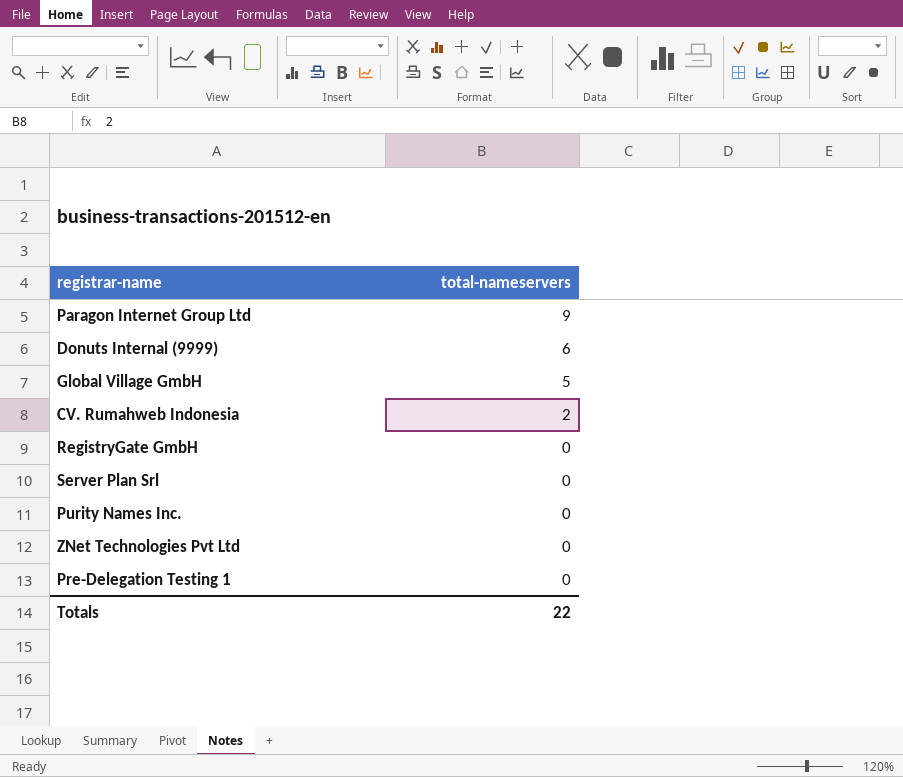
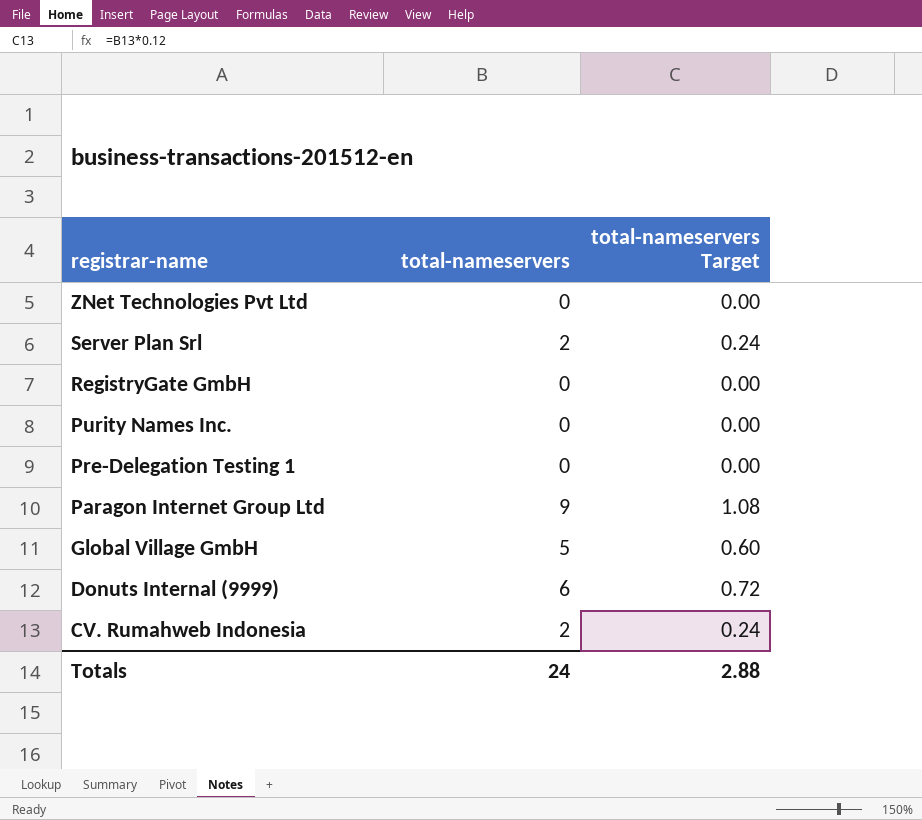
row order: total-nameservers descending -> registrar-name descending
column total-nameservers Target | formula: none -> [total-nameservers] * 0.12
Server Plan Srl | total-nameservers: 0 -> 2
Totals | total-nameservers: 22 -> 24

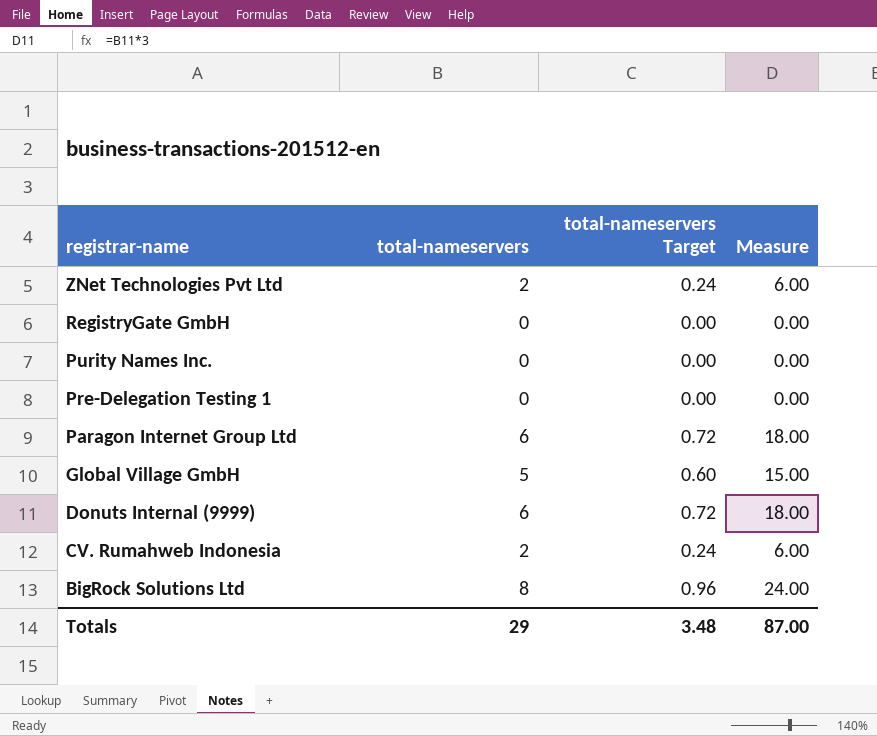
column Measure | formula: none -> [total-nameservers] * 3
row Server Plan Srl: 2 | 0.24 -> none
ZNet Technologies Pvt Ltd | total-nameservers: 0 -> 2
ZNet Technologies Pvt Ltd | total-nameservers Target: 0.00 -> 0.24
Paragon Internet Group Ltd | total-nameservers: 9 -> 6
Paragon Internet Group Ltd | total-nameservers Target: 1.08 -> 0.72
row BigRock Solutions Ltd: none -> 8 | 0.96 | 24.00
Totals | total-nameservers: 24 -> 29
Totals | total-nameservers Target: 2.88 -> 3.48

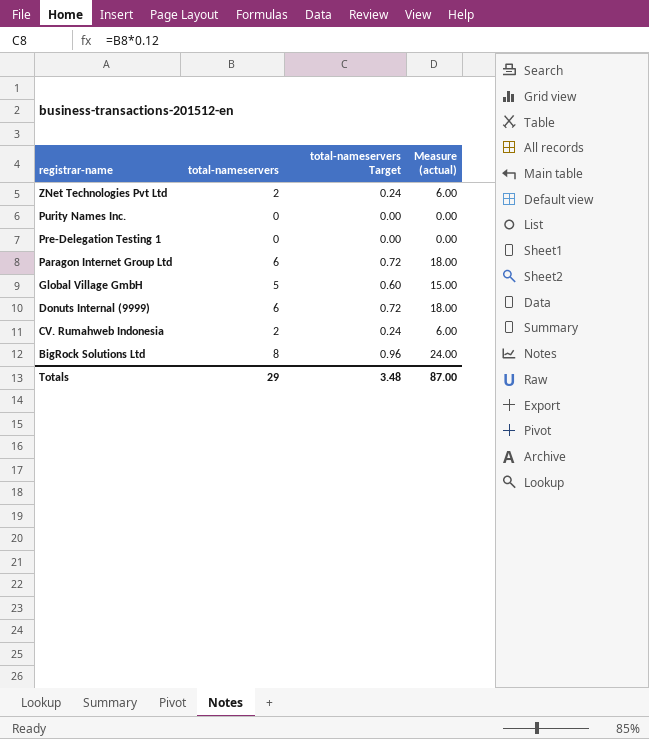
column name: Measure -> Measure (actual)
row RegistryGate GmbH: 0 | 0.00 | 0.00 -> none

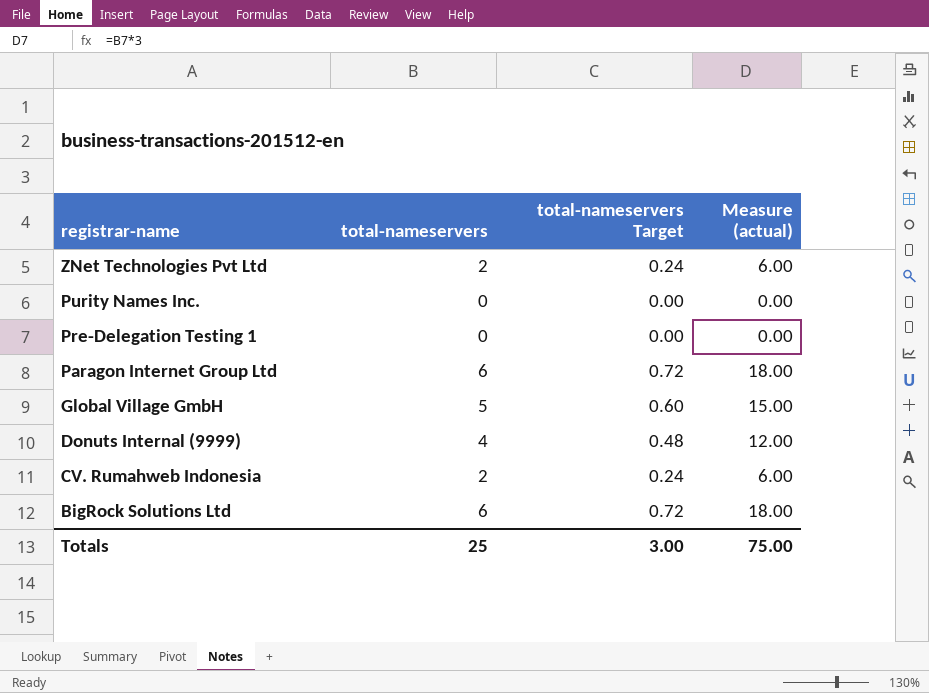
Donuts Internal (9999) | total-nameservers: 6 -> 4
Donuts Internal (9999) | total-nameservers Target: 0.72 -> 0.48
Donuts Internal (9999) | Measure (actual): 18.00 -> 12.00
BigRock Solutions Ltd | total-nameservers: 8 -> 6
BigRock Solutions Ltd | total-nameservers Target: 0.96 -> 0.72
BigRock Solutions Ltd | Measure (actual): 24.00 -> 18.00
Totals | total-nameservers: 29 -> 25
Totals | total-nameservers Target: 3.48 -> 3.00
Totals | Measure (actual): 87.00 -> 75.00

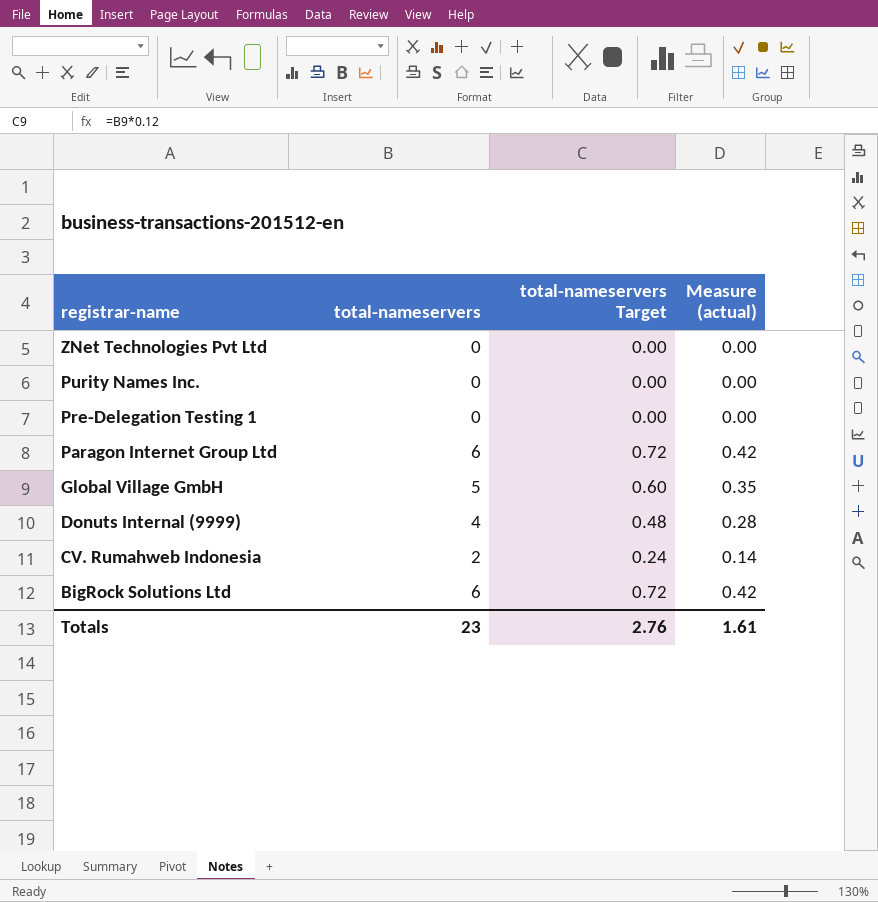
column Measure (actual) | formula: [total-nameservers] * 3 -> [total-nameservers] * 0.07
ZNet Technologies Pvt Ltd | total-nameservers: 2 -> 0
ZNet Technologies Pvt Ltd | total-nameservers Target: 0.24 -> 0.00
Totals | total-nameservers: 25 -> 23
Totals | total-nameservers Target: 3.00 -> 2.76
Totals | Measure (actual): 75.00 -> 1.61

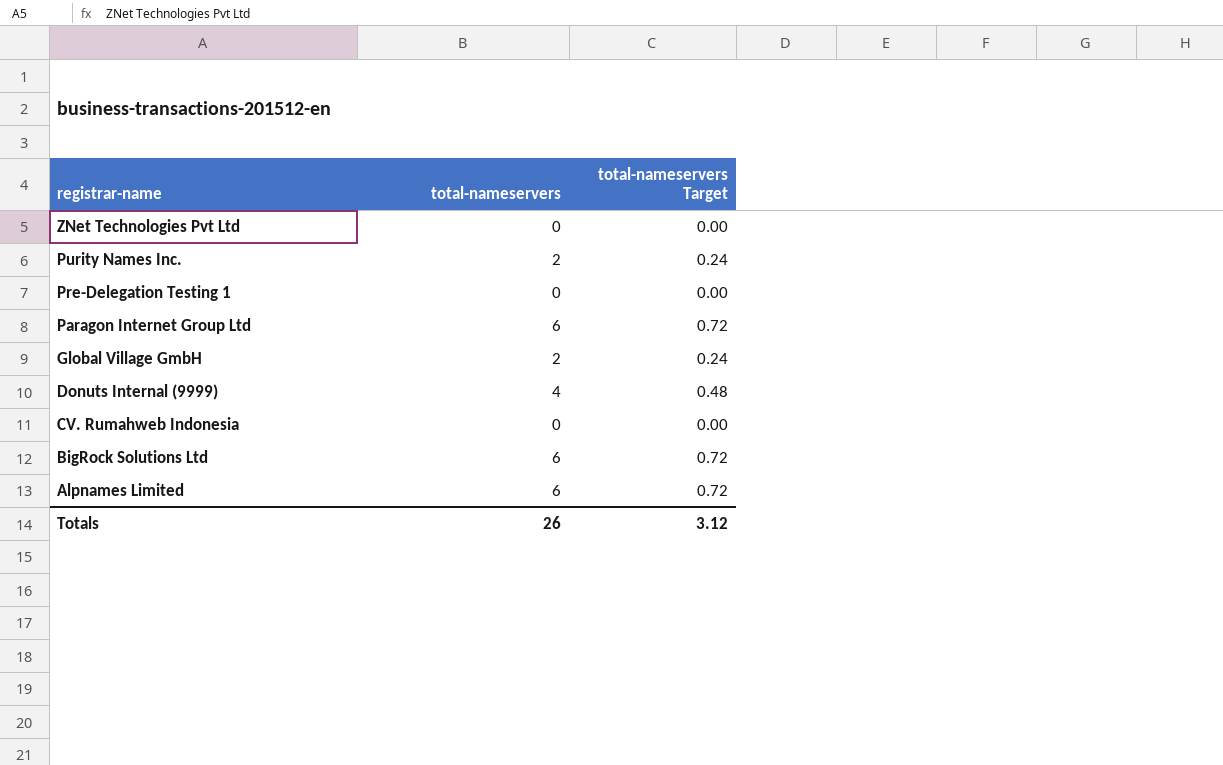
column Measure (actual) | formula: [total-nameservers] * 0.07 -> none
Purity Names Inc. | total-nameservers: 0 -> 2
Purity Names Inc. | total-nameservers Target: 0.00 -> 0.24
Global Village GmbH | total-nameservers: 5 -> 2
Global Village GmbH | total-nameservers Target: 0.60 -> 0.24
CV. Rumahweb Indonesia | total-nameservers: 2 -> 0
CV. Rumahweb Indonesia | total-nameservers Target: 0.24 -> 0.00
row Alpnames Limited: none -> 6 | 0.72
Totals | total-nameservers: 23 -> 26
Totals | total-nameservers Target: 2.76 -> 3.12

